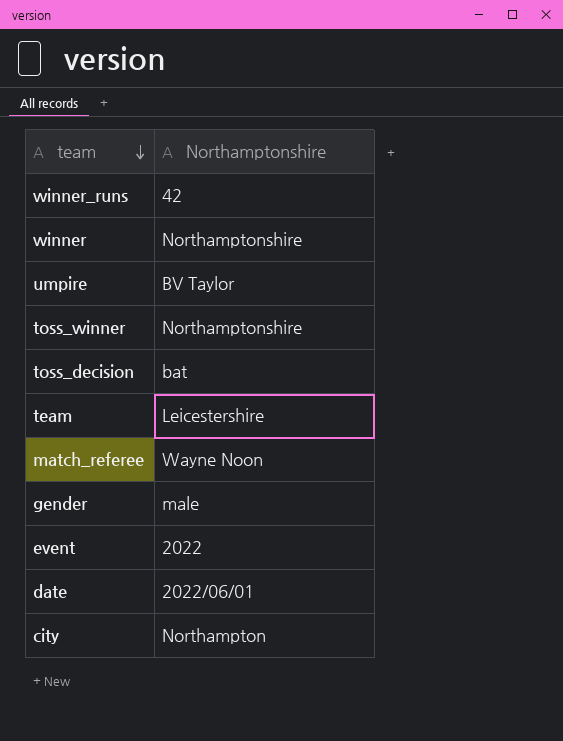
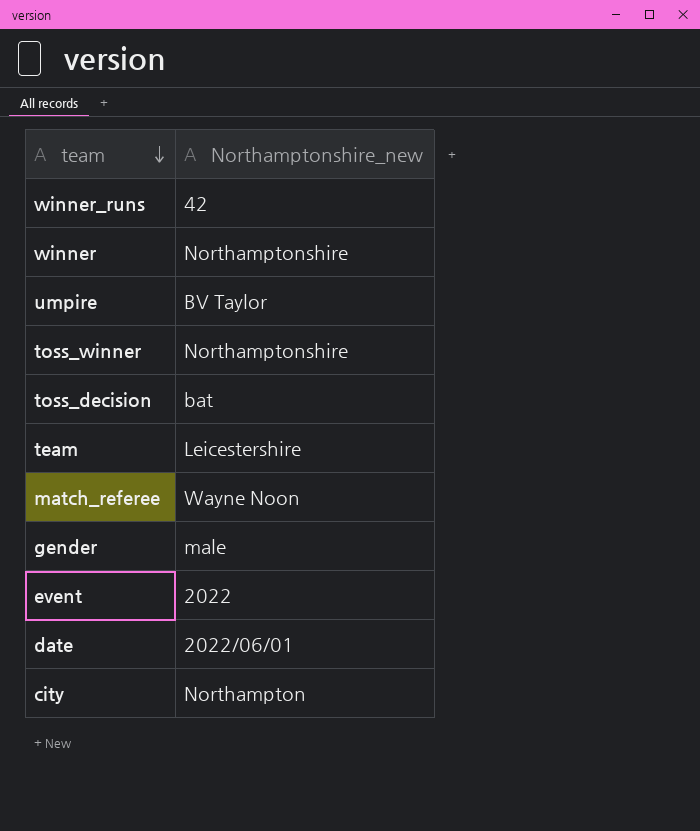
column name: Northamptonshire -> Northamptonshire_new

